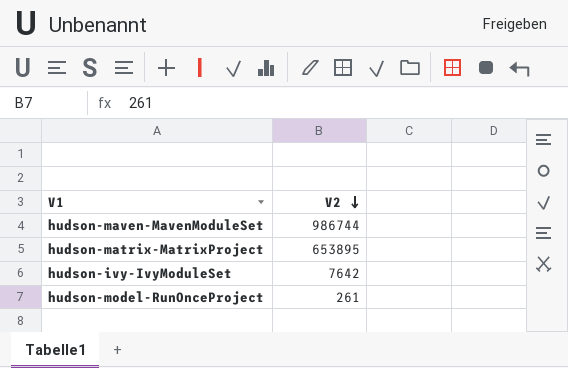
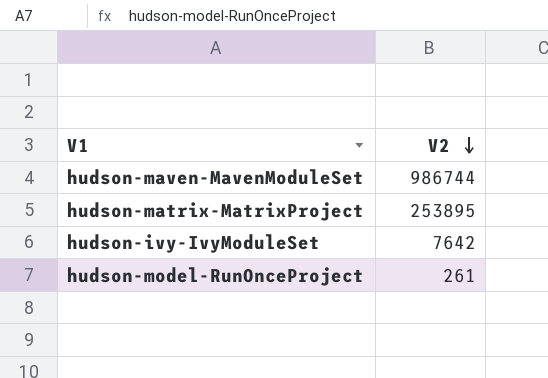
hudson-matrix-MatrixProject | V2: 653895 -> 253895

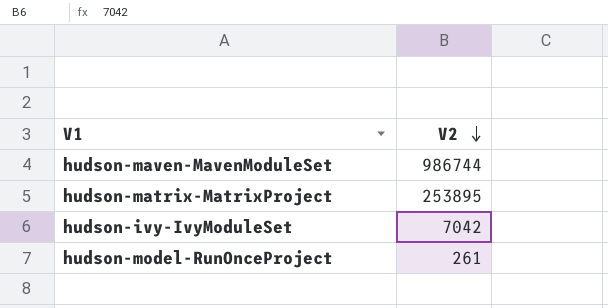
hudson-ivy-IvyModuleSet | V2: 7642 -> 7042

